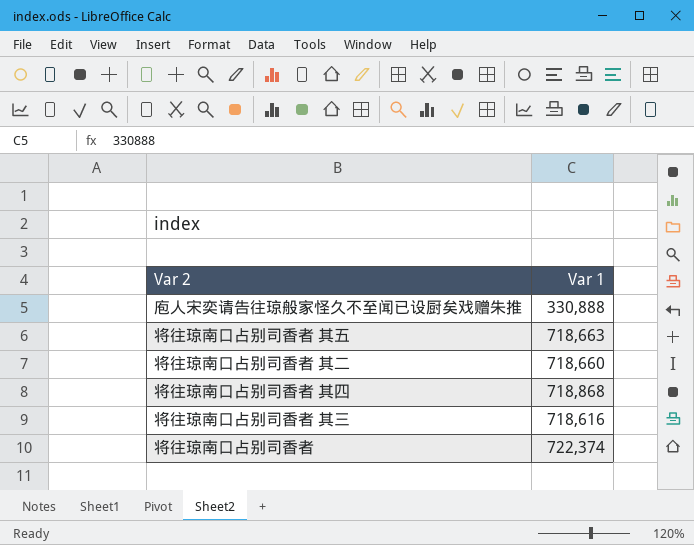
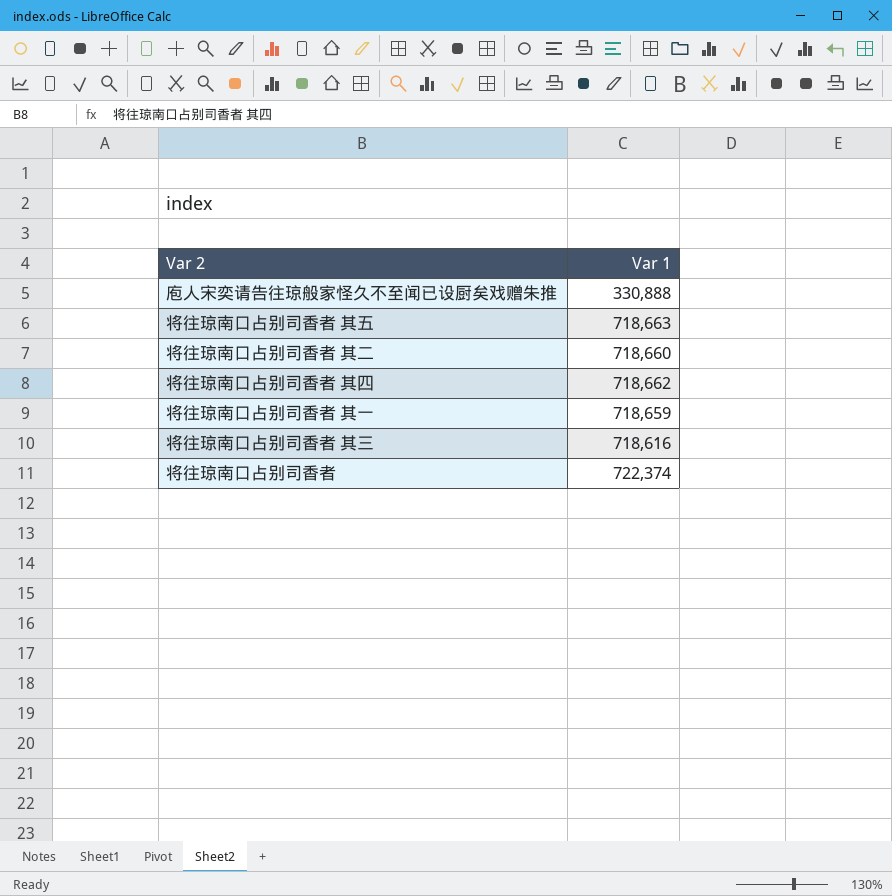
将往琼南口占别司香者 其四 | Var 1: 718,868 -> 718,662
row 将往琼南口占别司香者 其一: none -> 718,659

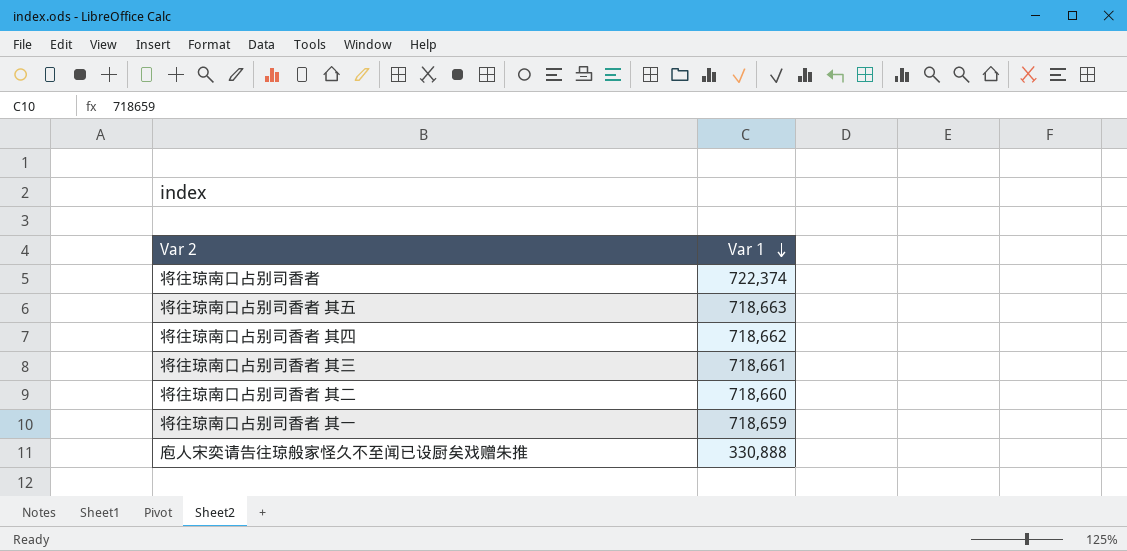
row order: none -> Var 1 descending
将往琼南口占别司香者 其三 | Var 1: 718,616 -> 718,661

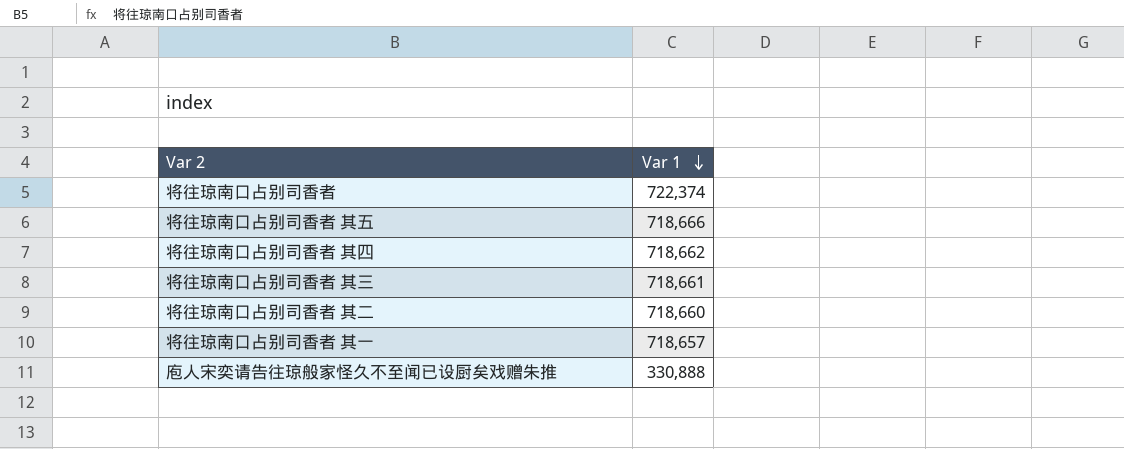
将往琼南口占别司香者 其五 | Var 1: 718,663 -> 718,666
将往琼南口占别司香者 其一 | Var 1: 718,659 -> 718,657

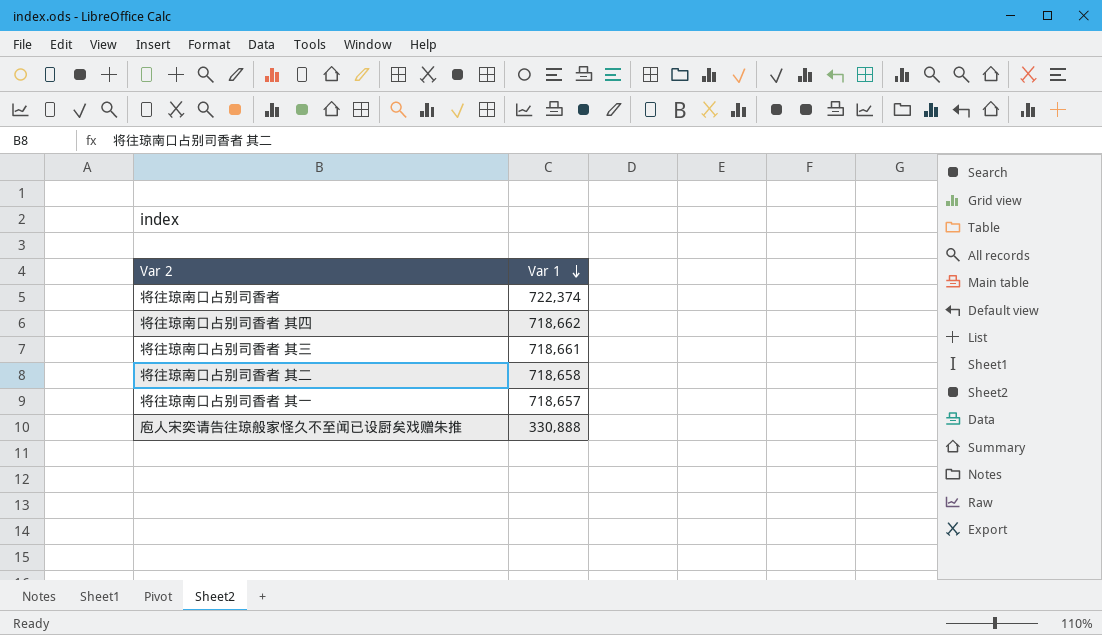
row 将往琼南口占别司香者 其五: 718,666 -> none
将往琼南口占别司香者 其二 | Var 1: 718,660 -> 718,658

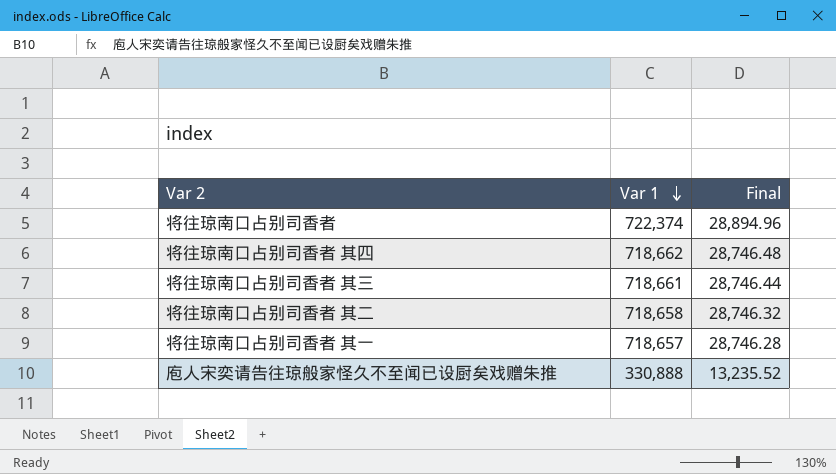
column Final | formula: none -> [Var 1] * 0.04

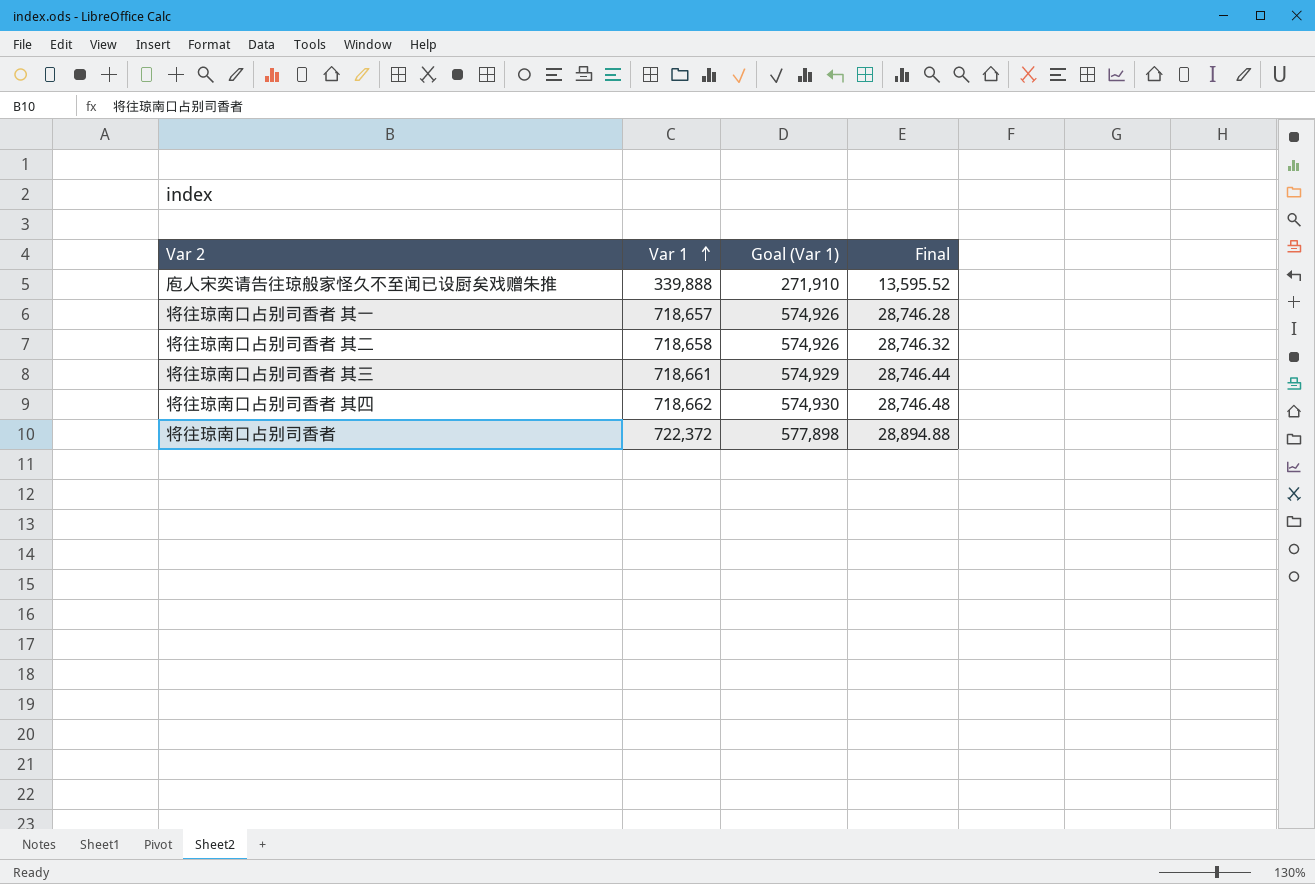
row order: Var 1 descending -> Var 1 ascending
column Goal (Var 1) | formula: none -> [Var 1] * 0.8
庖人宋奕请告往琼般家怪久不至闻已设厨矣戏赠朱推 | Var 1: 330,888 -> 339,888
庖人宋奕请告往琼般家怪久不至闻已设厨矣戏赠朱推 | Final: 13,235.52 -> 13,595.52
将往琼南口占别司香者 | Var 1: 722,374 -> 722,372
将往琼南口占别司香者 | Final: 28,894.96 -> 28,894.88

